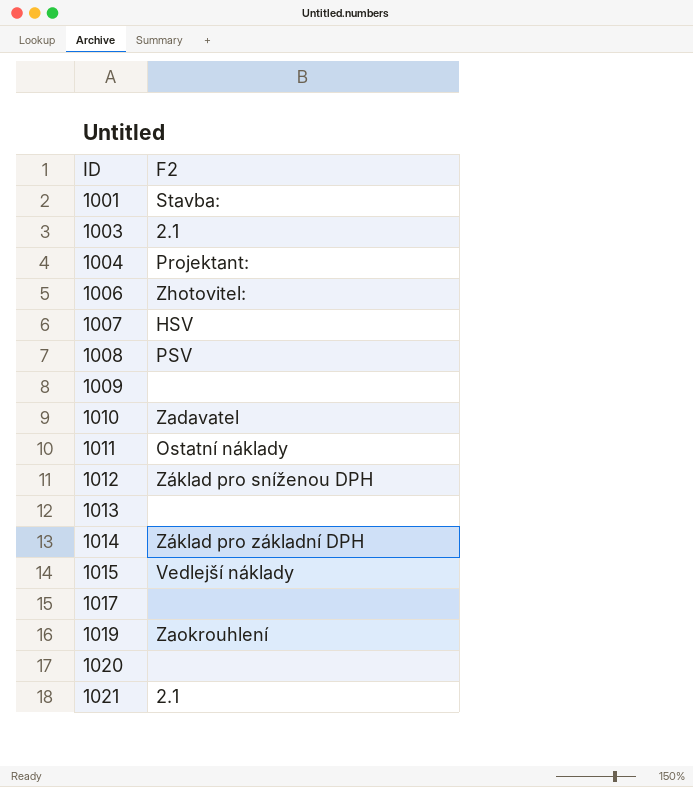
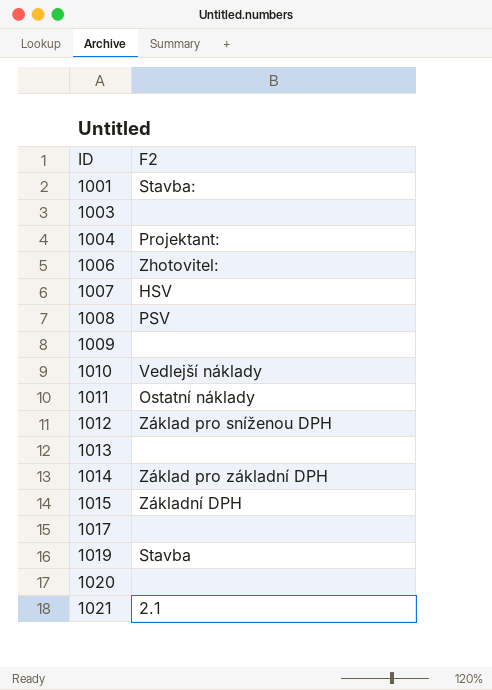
1003 | F2: 2.1 -> none
1010 | F2: Zadavatel -> Vedlejší náklady
1015 | F2: Vedlejší náklady -> Základní DPH
1019 | F2: Zaokrouhlení -> Stavba

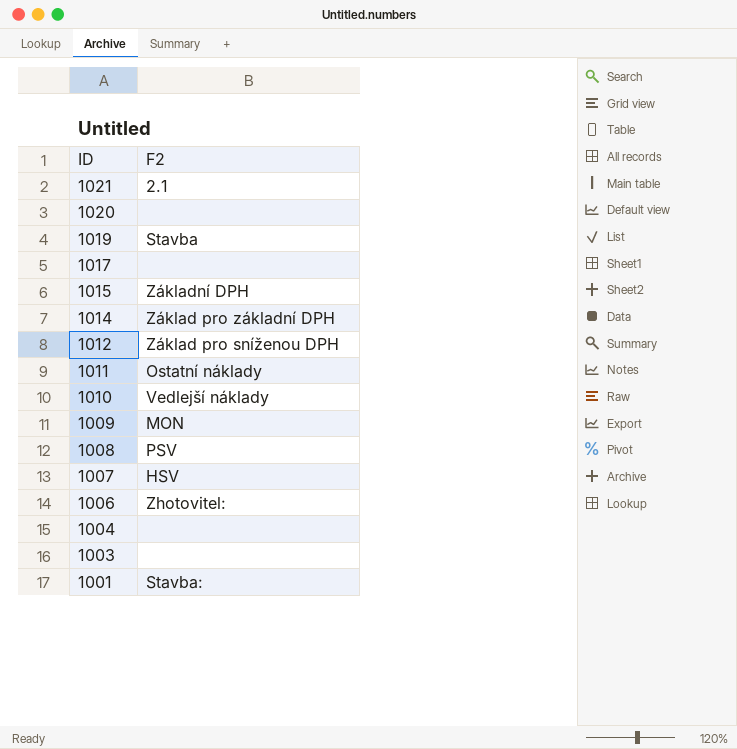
row order: ID ascending -> ID descending
row 1013: none -> none
1009 | F2: none -> MON
1004 | F2: Projektant: -> none

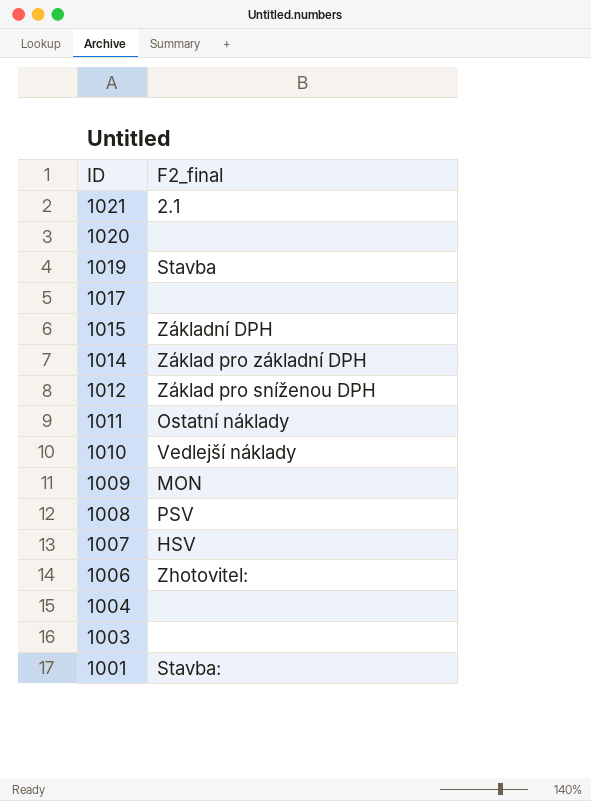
column name: F2 -> F2_final

